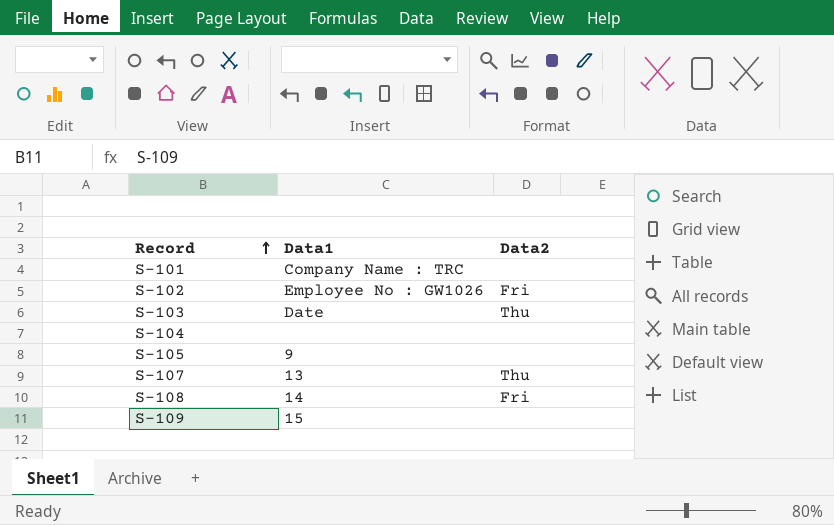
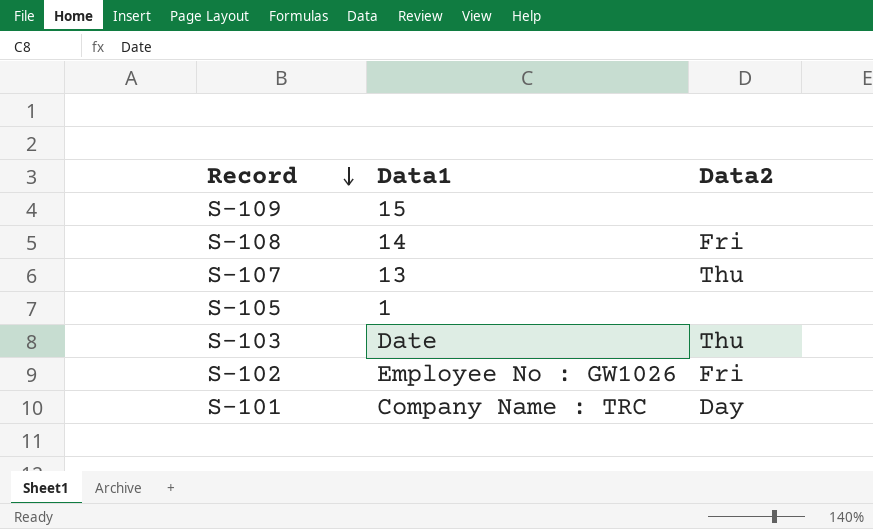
row order: Record ascending -> Record descending
row S-104: none | none -> none
S-105 | Data1: 9 -> 1
S-101 | Data2: none -> Day

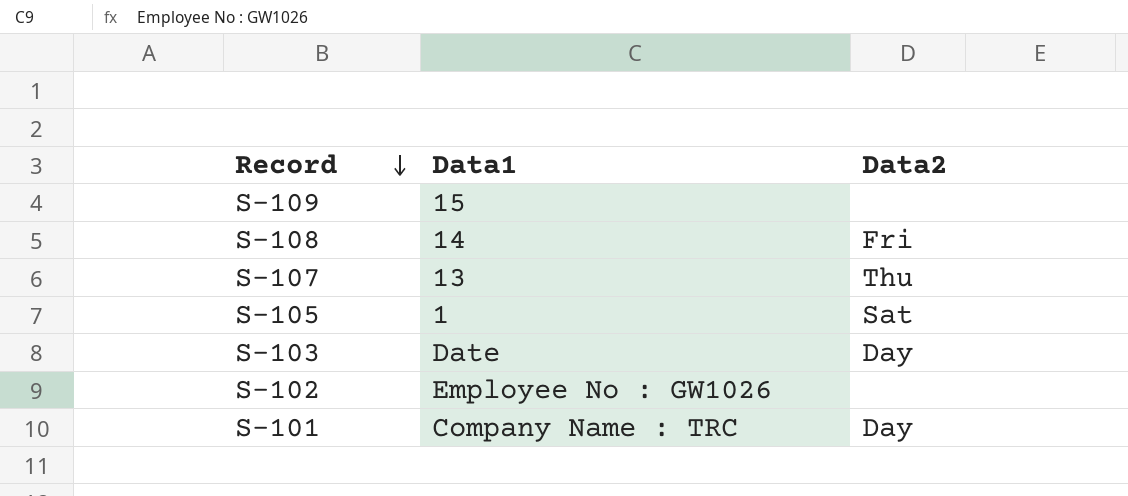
S-105 | Data2: none -> Sat
S-103 | Data2: Thu -> Day
S-102 | Data2: Fri -> none

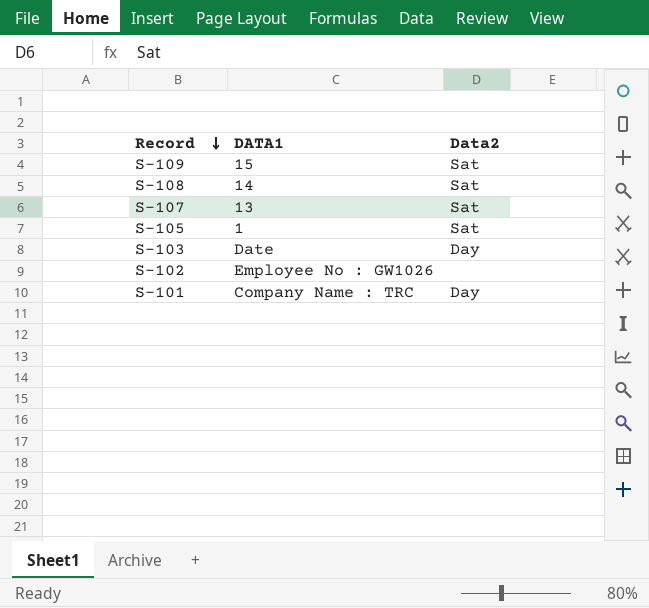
column name: Data1 -> DATA1
S-109 | Data2: none -> Sat
S-108 | Data2: Fri -> Sat
S-107 | Data2: Thu -> Sat

